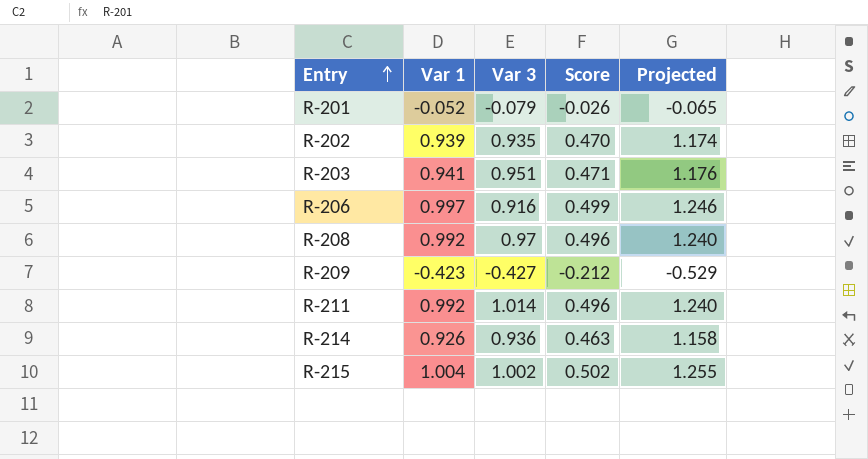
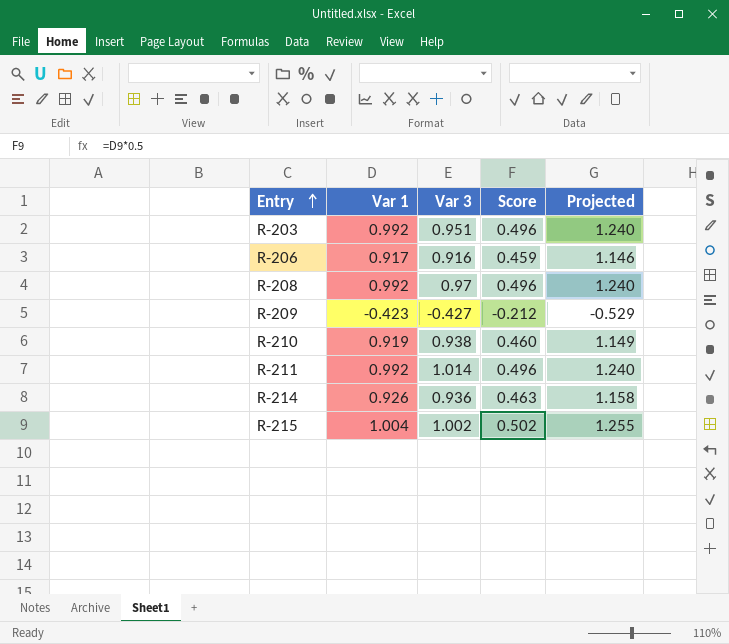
row R-201: -0.052 | -0.079 | -0.026 | -0.065 -> none
row R-202: 0.939 | 0.935 | 0.470 | 1.174 -> none
R-203 | Var 1: 0.941 -> 0.992
R-203 | Score: 0.471 -> 0.496
R-203 | Projected: 1.176 -> 1.240
R-206 | Var 1: 0.997 -> 0.917
R-206 | Score: 0.499 -> 0.459
R-206 | Projected: 1.246 -> 1.146
row R-210: none -> 0.919 | 0.938 | 0.460 | 1.149

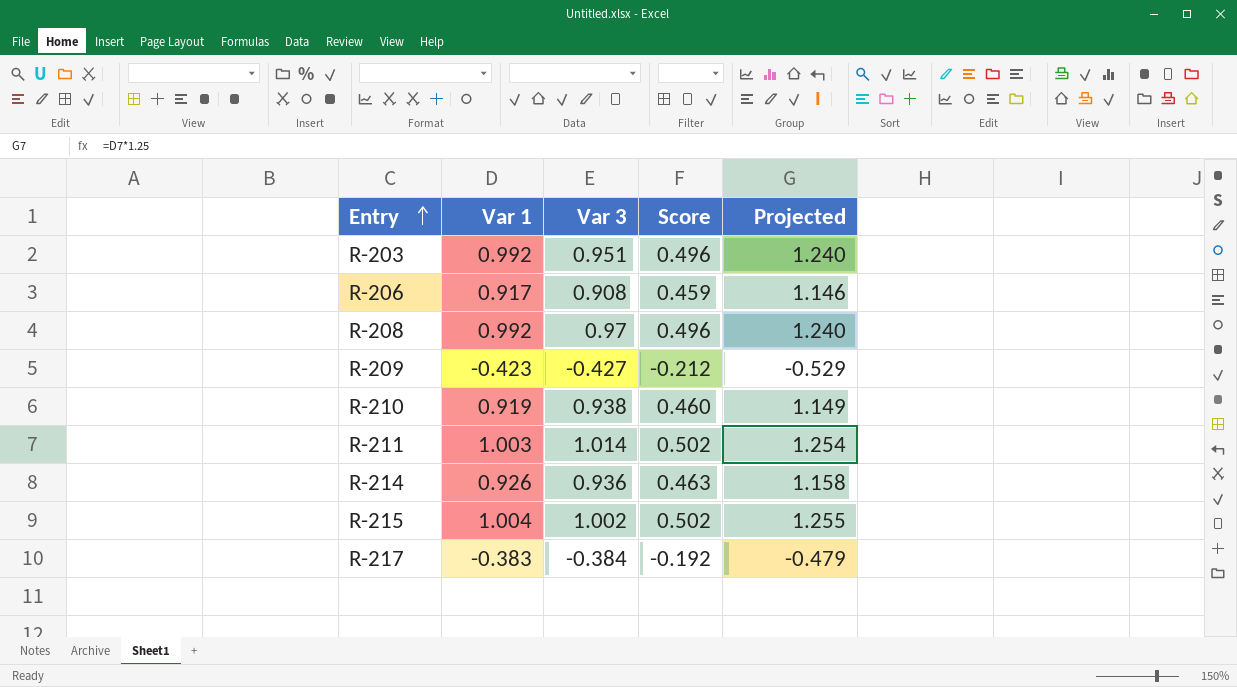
R-206 | Var 3: 0.916 -> 0.908
R-211 | Var 1: 0.992 -> 1.003
R-211 | Score: 0.496 -> 0.502
R-211 | Projected: 1.240 -> 1.254
row R-217: none -> -0.383 | -0.384 | -0.192 | -0.479

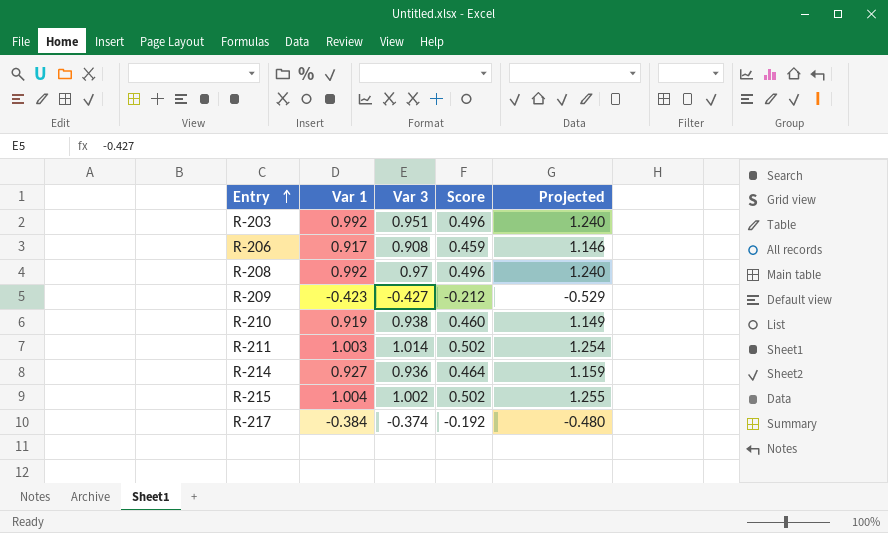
R-214 | Var 1: 0.926 -> 0.927
R-214 | Score: 0.463 -> 0.464
R-214 | Projected: 1.158 -> 1.159
R-217 | Var 1: -0.383 -> -0.384
R-217 | Var 3: -0.384 -> -0.374
R-217 | Projected: -0.479 -> -0.480

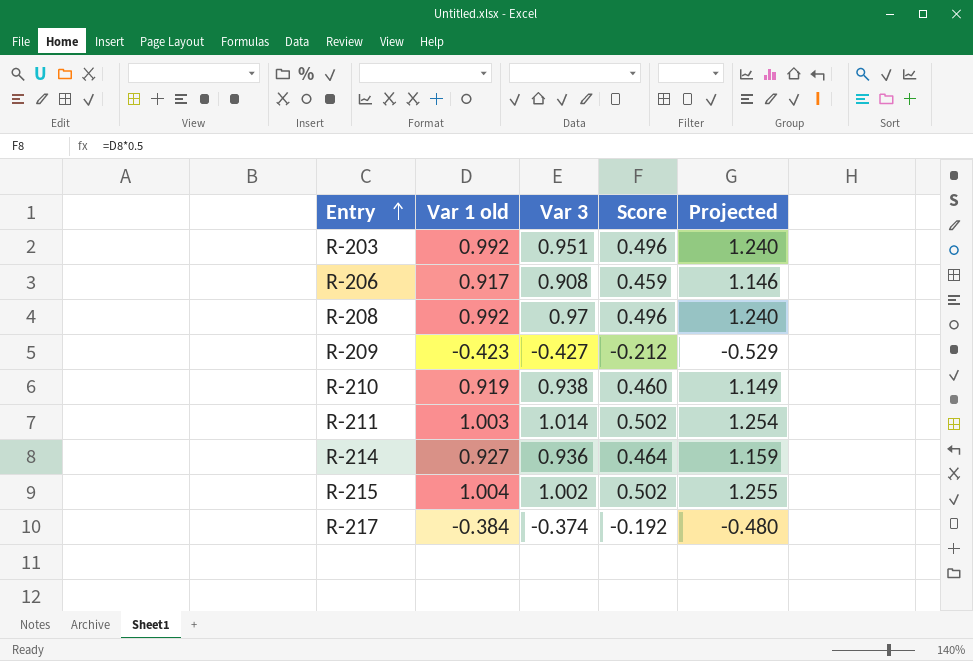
column name: Var 1 -> Var 1 old

